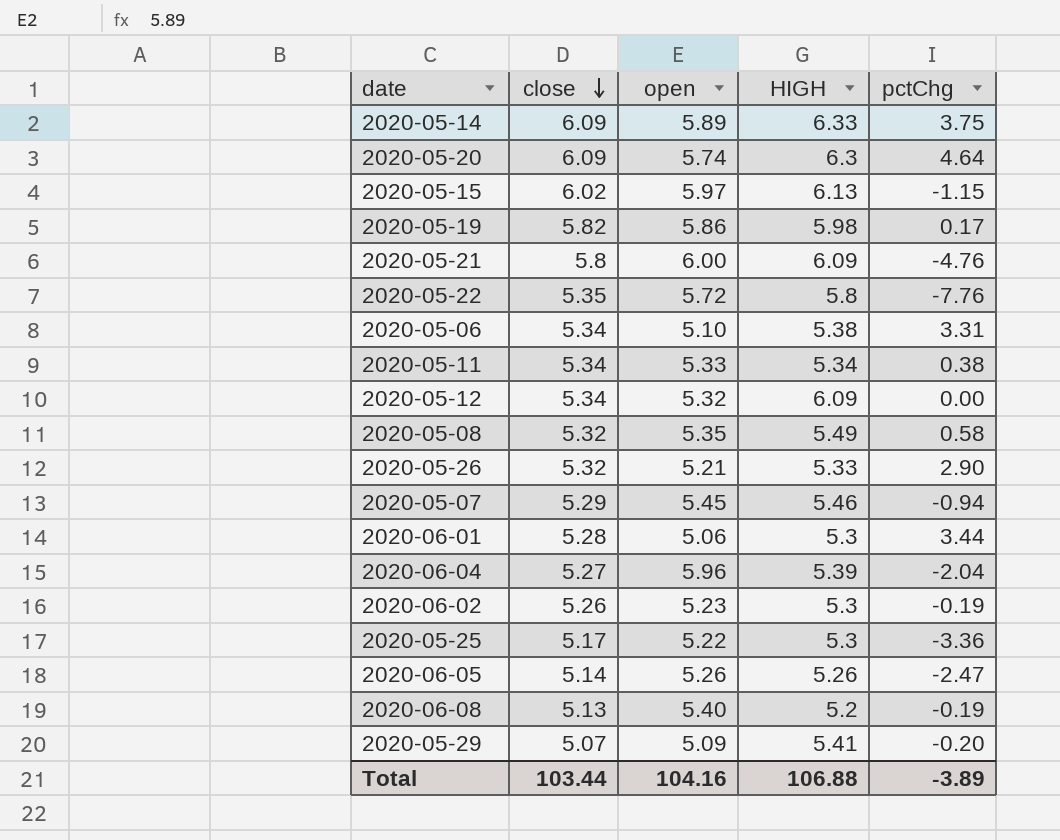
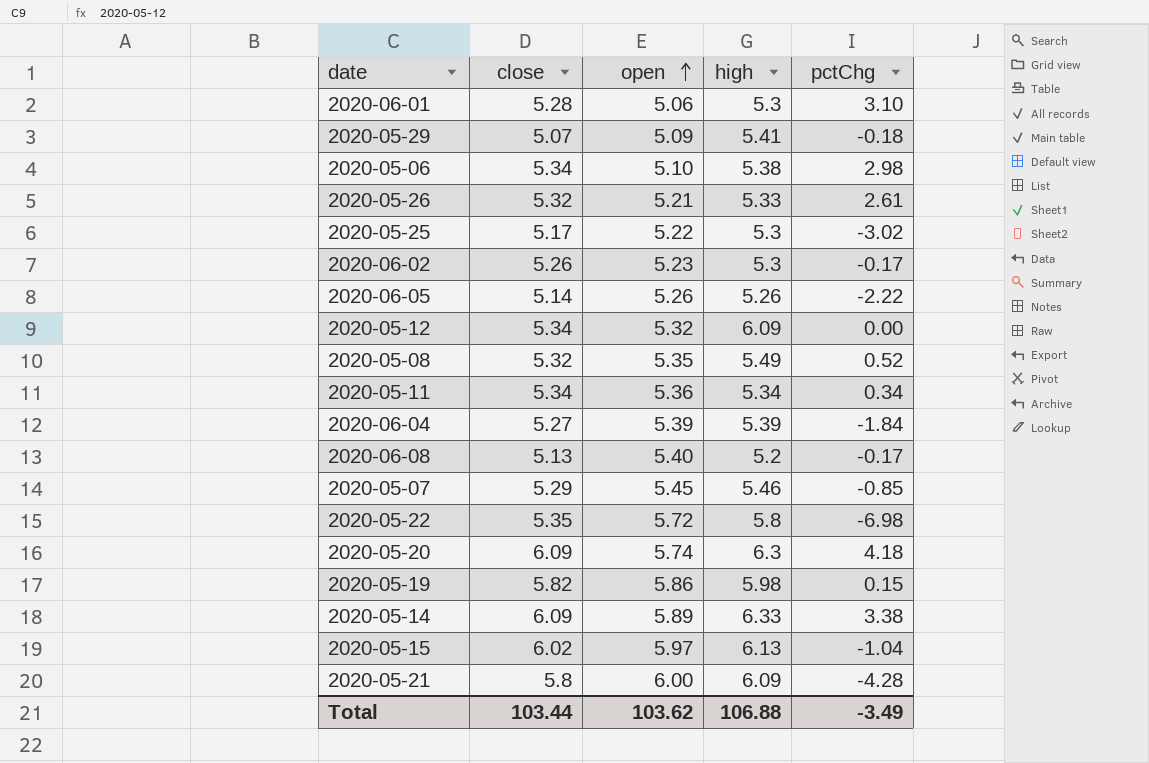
row order: close descending -> open ascending
column name: HIGH -> high
2020-06-01 | pctChg: 3.44 -> 3.10
2020-05-29 | pctChg: -0.20 -> -0.18
2020-05-06 | pctChg: 3.31 -> 2.98
2020-05-26 | pctChg: 2.90 -> 2.61
2020-05-25 | pctChg: -3.36 -> -3.02
2020-06-02 | pctChg: -0.19 -> -0.17
2020-06-05 | pctChg: -2.47 -> -2.22
2020-05-08 | pctChg: 0.58 -> 0.52
2020-05-11 | open: 5.33 -> 5.36
2020-05-11 | pctChg: 0.38 -> 0.34
2020-06-04 | open: 5.96 -> 5.39
2020-06-04 | pctChg: -2.04 -> -1.84
2020-06-08 | pctChg: -0.19 -> -0.17
2020-05-07 | pctChg: -0.94 -> -0.85
2020-05-22 | pctChg: -7.76 -> -6.98
2020-05-20 | pctChg: 4.64 -> 4.18
2020-05-19 | pctChg: 0.17 -> 0.15
2020-05-14 | pctChg: 3.75 -> 3.38
2020-05-15 | pctChg: -1.15 -> -1.04
2020-05-21 | pctChg: -4.76 -> -4.28
Total | open: 104.16 -> 103.62
Total | pctChg: -3.89 -> -3.49

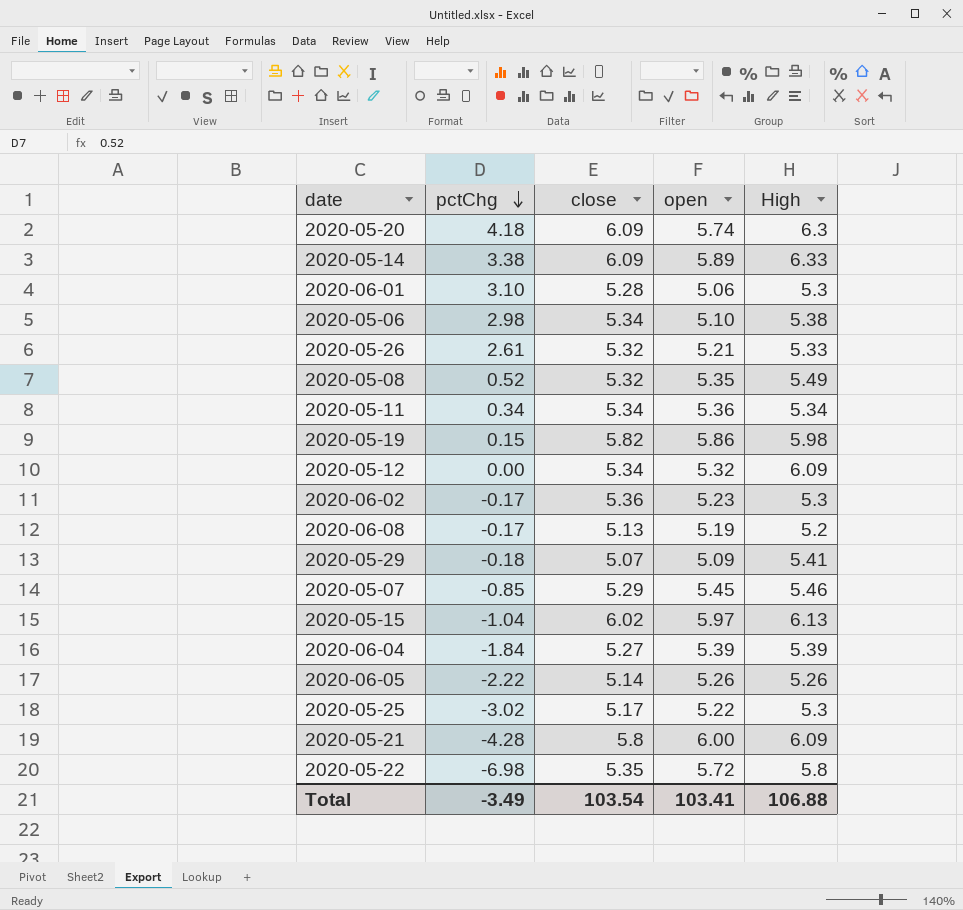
row order: open ascending -> pctChg descending
column pctChg | position: 5 -> 2
column name: high -> High
2020-06-02 | close: 5.26 -> 5.36
2020-06-08 | open: 5.40 -> 5.19
Total | close: 103.44 -> 103.54
Total | open: 103.62 -> 103.41

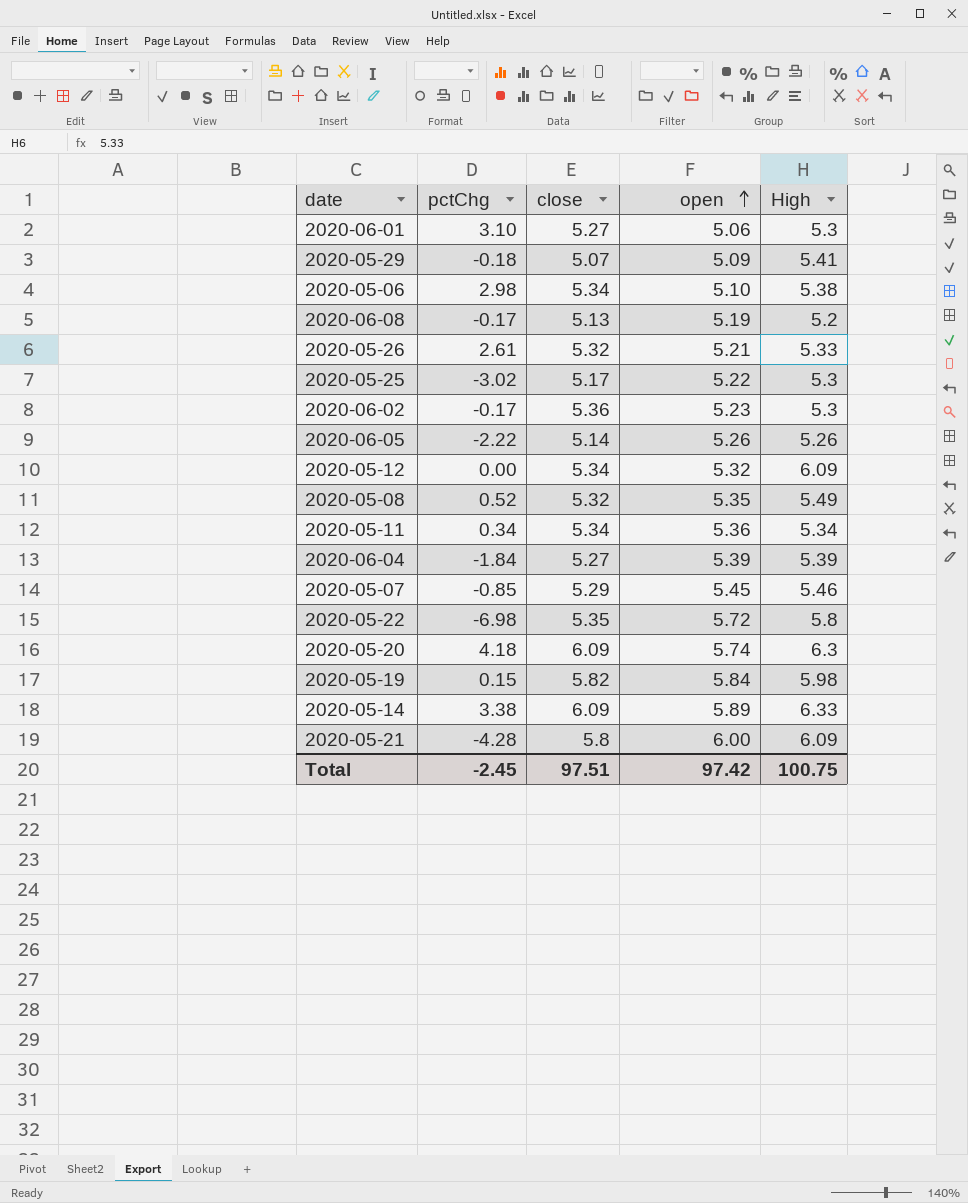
row order: pctChg descending -> open ascending
row 2020-05-15: -1.04 | 6.02 | 5.97 | 6.13 -> none
2020-06-01 | close: 5.28 -> 5.27
2020-05-19 | open: 5.86 -> 5.84
Total | pctChg: -3.49 -> -2.45
Total | close: 103.54 -> 97.51
Total | open: 103.41 -> 97.42
Total | High: 106.88 -> 100.75

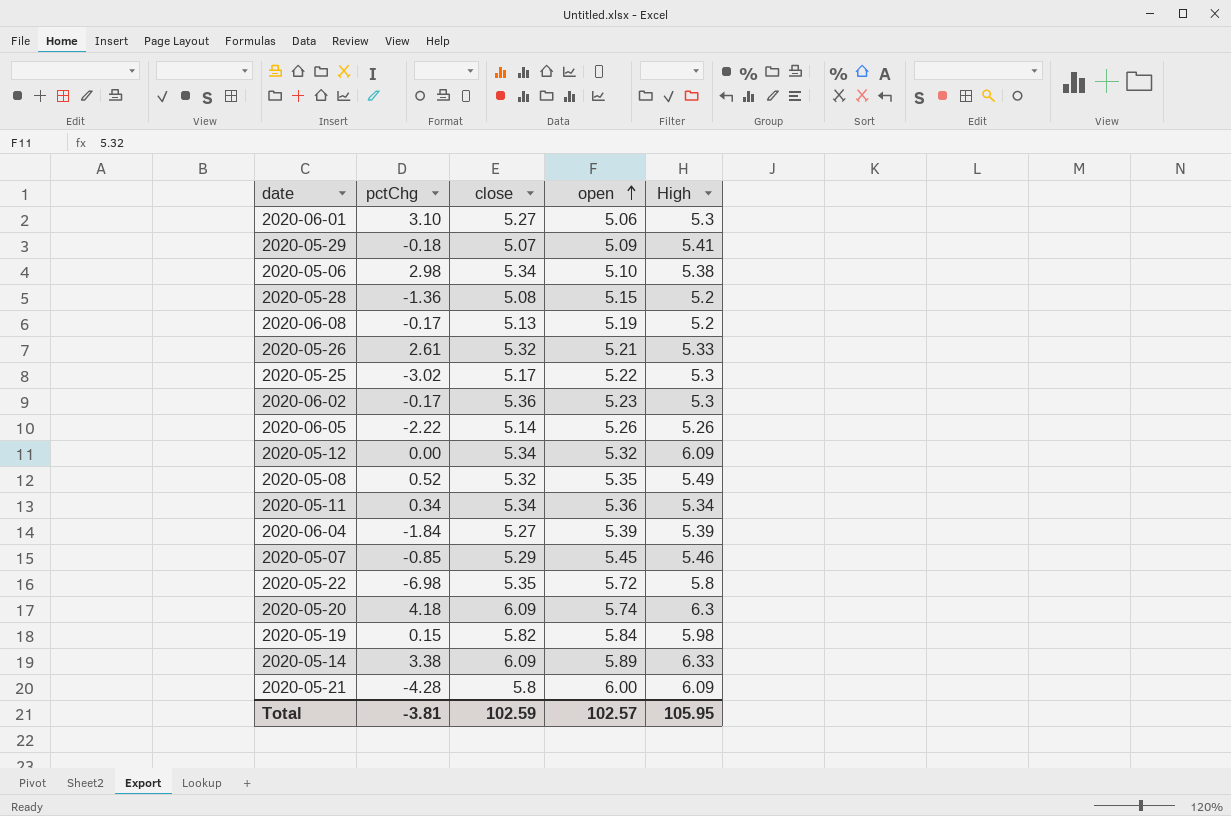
row 2020-05-28: none -> -1.36 | 5.08 | 5.15 | 5.2
Total | pctChg: -2.45 -> -3.81
Total | close: 97.51 -> 102.59
Total | open: 97.42 -> 102.57
Total | High: 100.75 -> 105.95

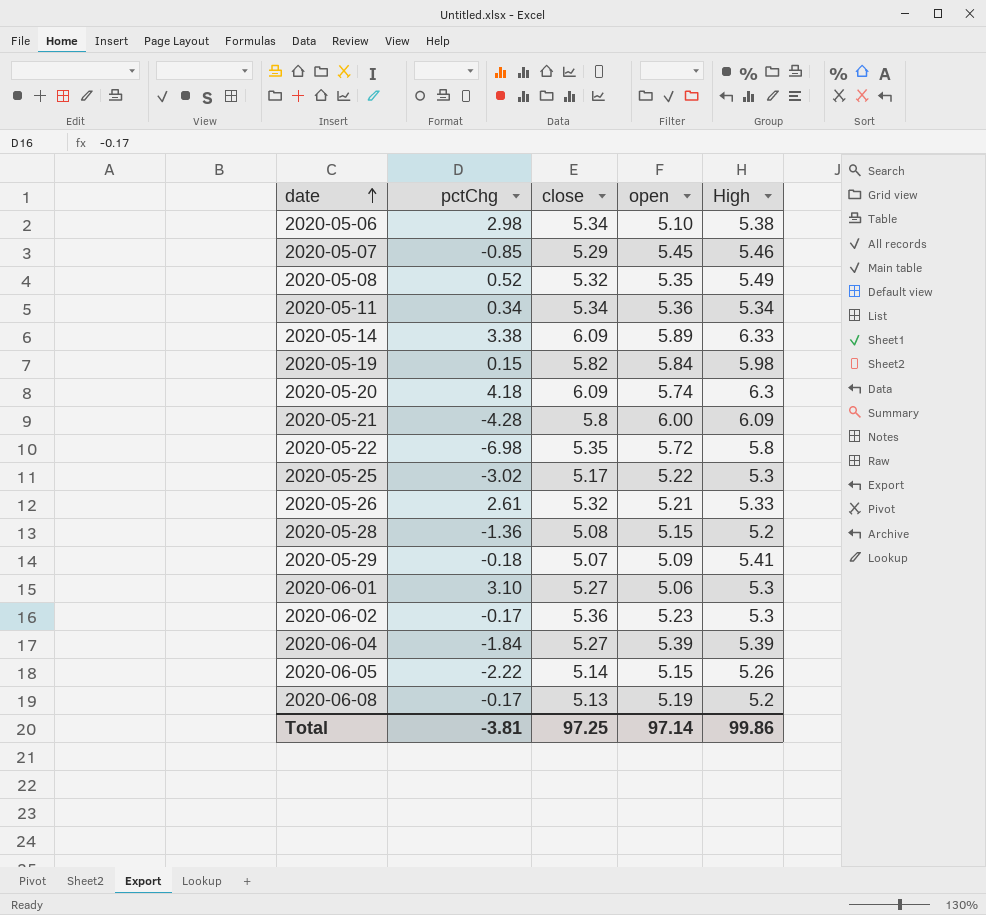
row order: open ascending -> date ascending
row 2020-05-12: 0.00 | 5.34 | 5.32 | 6.09 -> none
2020-06-05 | open: 5.26 -> 5.15
Total | close: 102.59 -> 97.25
Total | open: 102.57 -> 97.14
Total | High: 105.95 -> 99.86

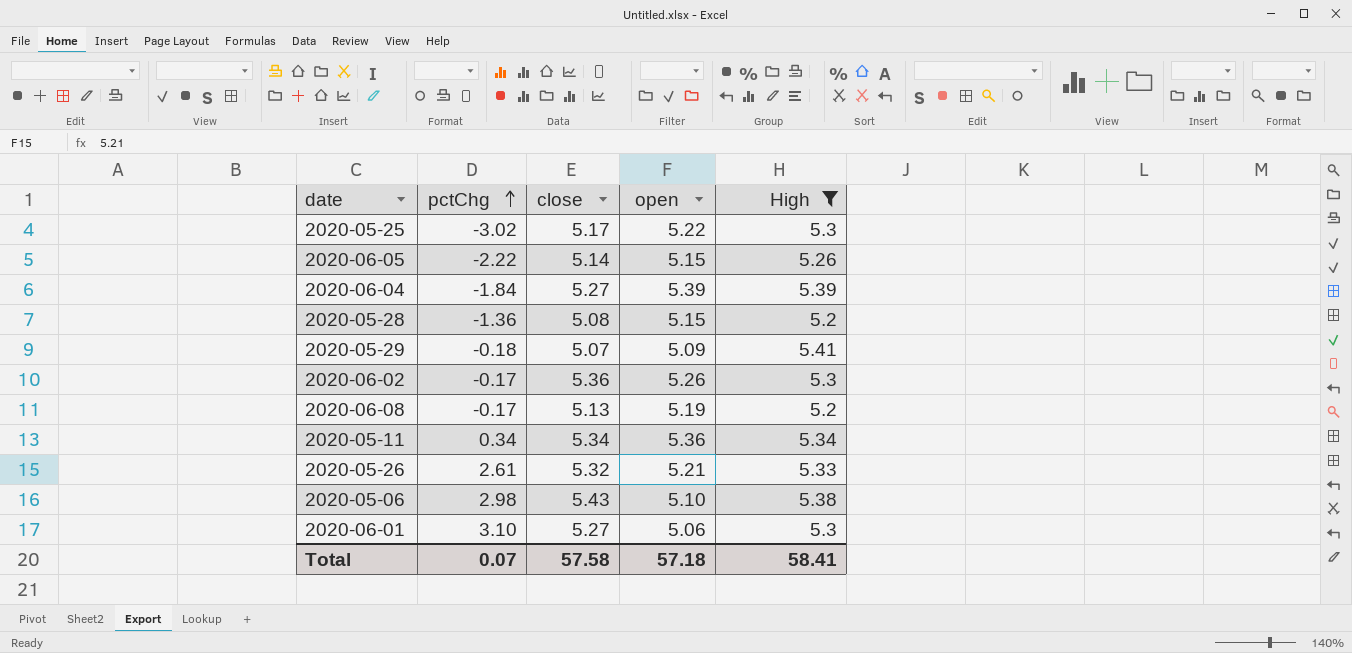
filter: none -> High <= 5.41
row order: date ascending -> pctChg ascending
2020-06-02 | open: 5.23 -> 5.26
2020-05-06 | close: 5.34 -> 5.43
Total | pctChg: -3.81 -> 0.07
Total | close: 97.25 -> 57.58
Total | open: 97.14 -> 57.18
Total | High: 99.86 -> 58.41

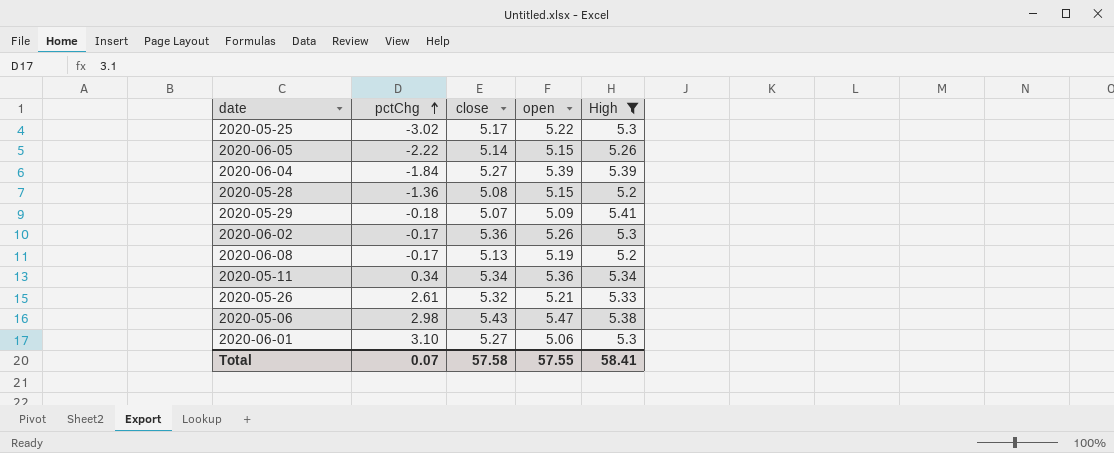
2020-05-06 | open: 5.10 -> 5.47
Total | open: 57.18 -> 57.55

